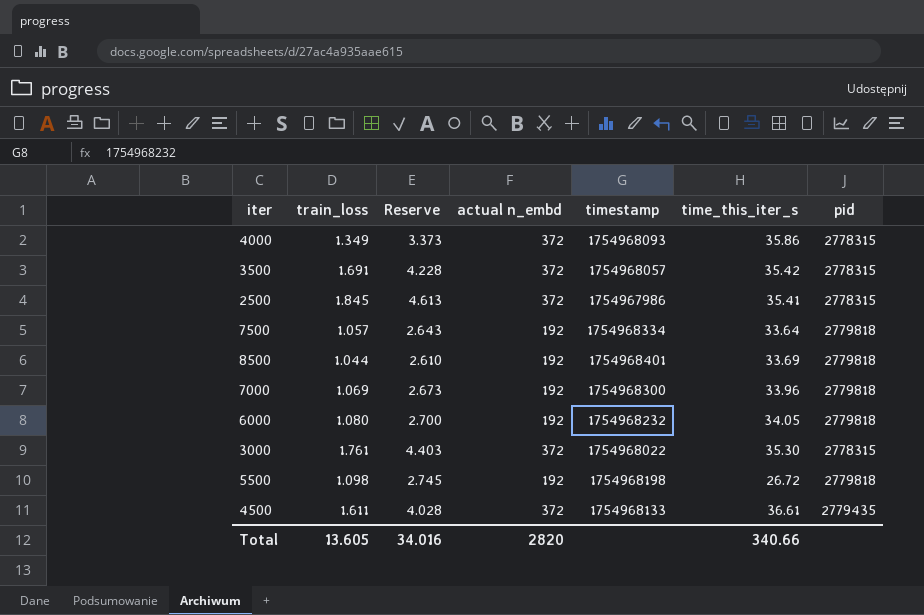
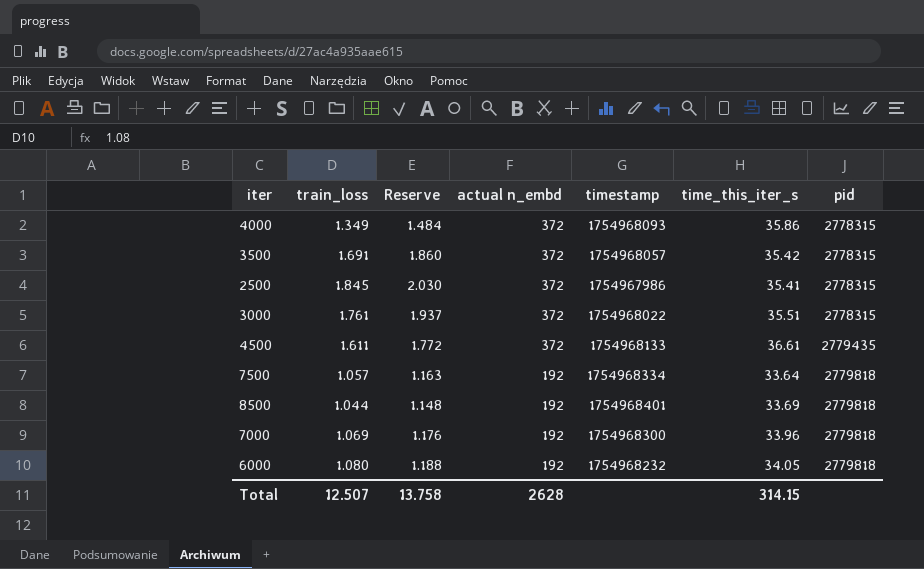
row order: none -> actual n_embd descending
column Reserve | formula: [train_loss] * 2.5 -> [train_loss] * 1.1
row 5500: 1.098 | 2.745 | 192 | 1754968198 | 26.72 | 2779818 -> none
3000 | time_this_iter_s: 35.30 -> 35.51
Total | train_loss: 13.605 -> 12.507
Total | Reserve: 34.016 -> 13.758
Total | actual n_embd: 2820 -> 2628
Total | time_this_iter_s: 340.66 -> 314.15

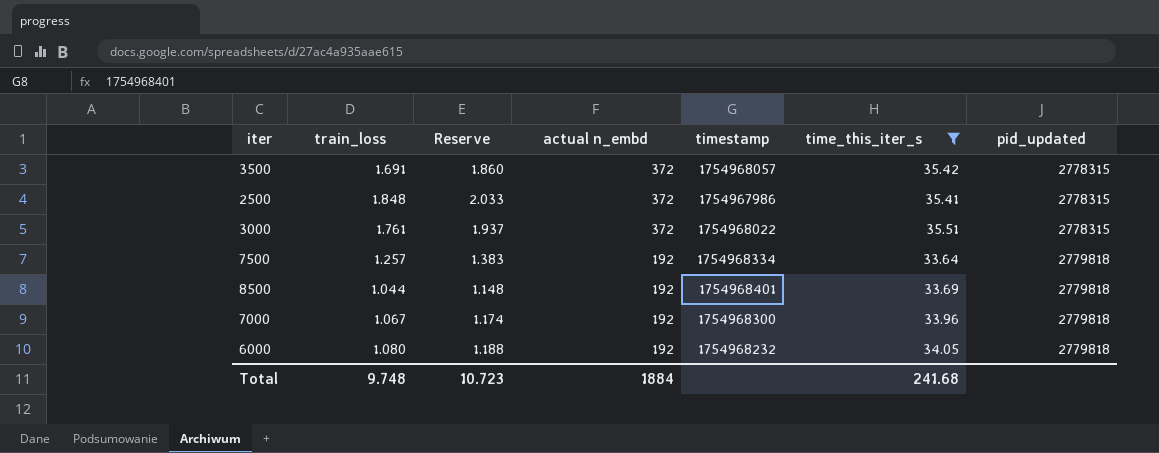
filter: none -> time_this_iter_s <= 35.51
column name: pid -> pid_updated
2500 | train_loss: 1.845 -> 1.848
2500 | Reserve: 2.030 -> 2.033
7500 | train_loss: 1.057 -> 1.257
7500 | Reserve: 1.163 -> 1.383
7000 | train_loss: 1.069 -> 1.067
7000 | Reserve: 1.176 -> 1.174
Total | train_loss: 12.507 -> 9.748
Total | Reserve: 13.758 -> 10.723
Total | actual n_embd: 2628 -> 1884
Total | time_this_iter_s: 314.15 -> 241.68

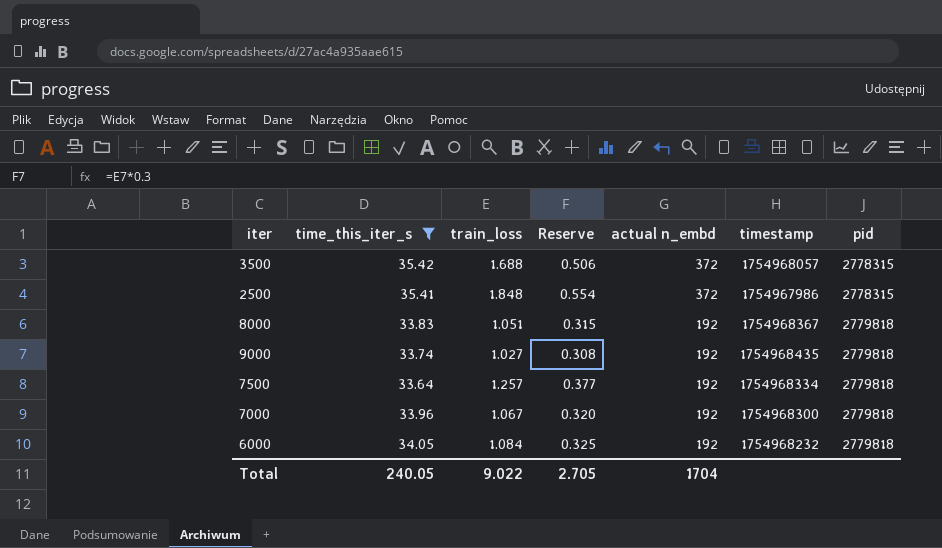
column time_this_iter_s | position: 6 -> 2
column Reserve | formula: [train_loss] * 1.1 -> [train_loss] * 0.3
column name: pid_updated -> pid
row 3000: 1.761 | 1.937 | 372 | 1754968022 | 35.51 | 2778315 -> none
row 8500: 1.044 | 1.148 | 192 | 1754968401 | 33.69 | 2779818 -> none
3500 | train_loss: 1.691 -> 1.688
row 8000: none -> 33.83 | 1.051 | 0.315 | 192 | 1754968367 | 2779818
row 9000: none -> 33.74 | 1.027 | 0.308 | 192 | 1754968435 | 2779818
6000 | train_loss: 1.080 -> 1.084
Total | time_this_iter_s: 241.68 -> 240.05
Total | train_loss: 9.748 -> 9.022
Total | Reserve: 10.723 -> 2.705
Total | actual n_embd: 1884 -> 1704

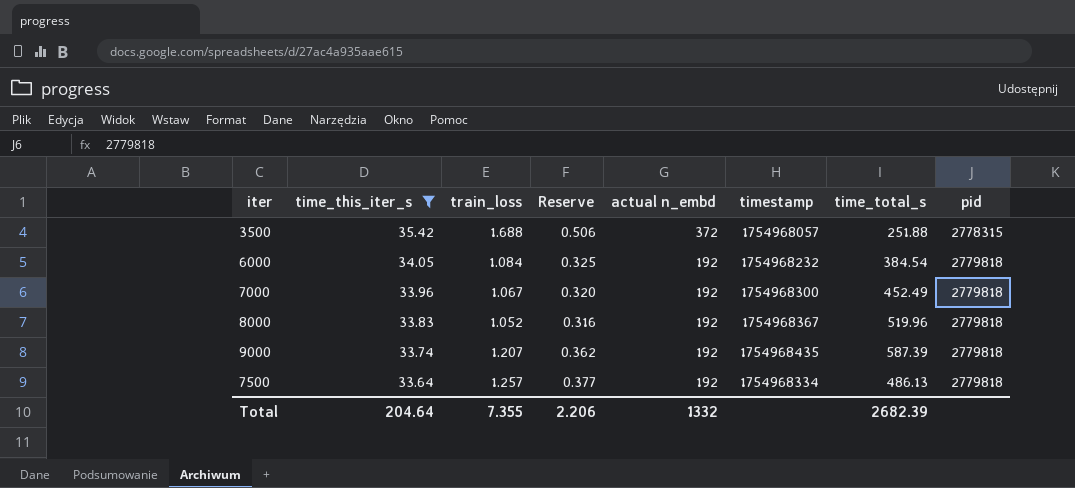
row order: actual n_embd descending -> time_this_iter_s descending
column time_total_s | position: none -> 7
row 2500: 35.41 | 1.848 | 0.554 | 372 | 1754967986 | 2778315 -> none
8000 | train_loss: 1.051 -> 1.052
8000 | Reserve: 0.315 -> 0.316
9000 | train_loss: 1.027 -> 1.207
9000 | Reserve: 0.308 -> 0.362
Total | time_this_iter_s: 240.05 -> 204.64
Total | train_loss: 9.022 -> 7.355
Total | Reserve: 2.705 -> 2.206
Total | actual n_embd: 1704 -> 1332

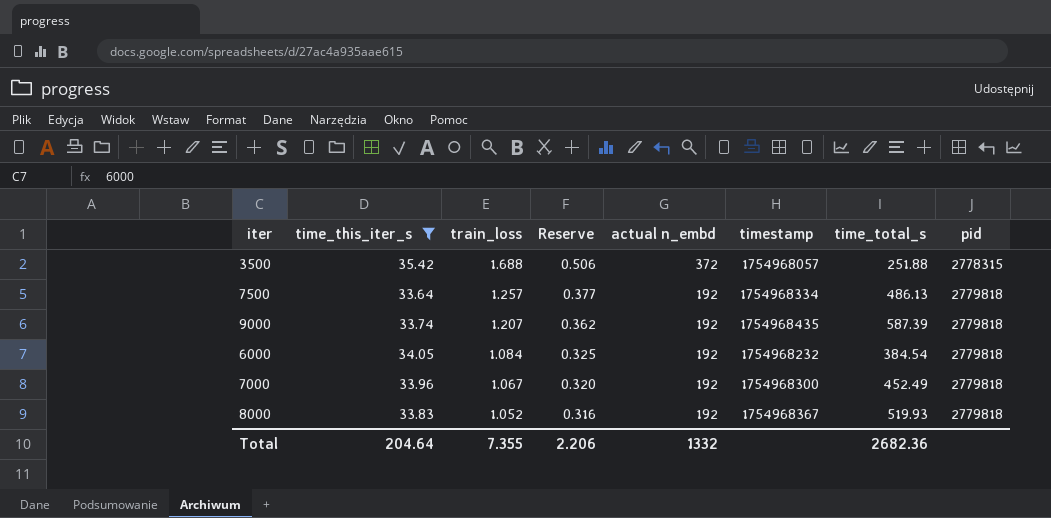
row order: time_this_iter_s descending -> train_loss descending
8000 | time_total_s: 519.96 -> 519.93
Total | time_total_s: 2682.39 -> 2682.36

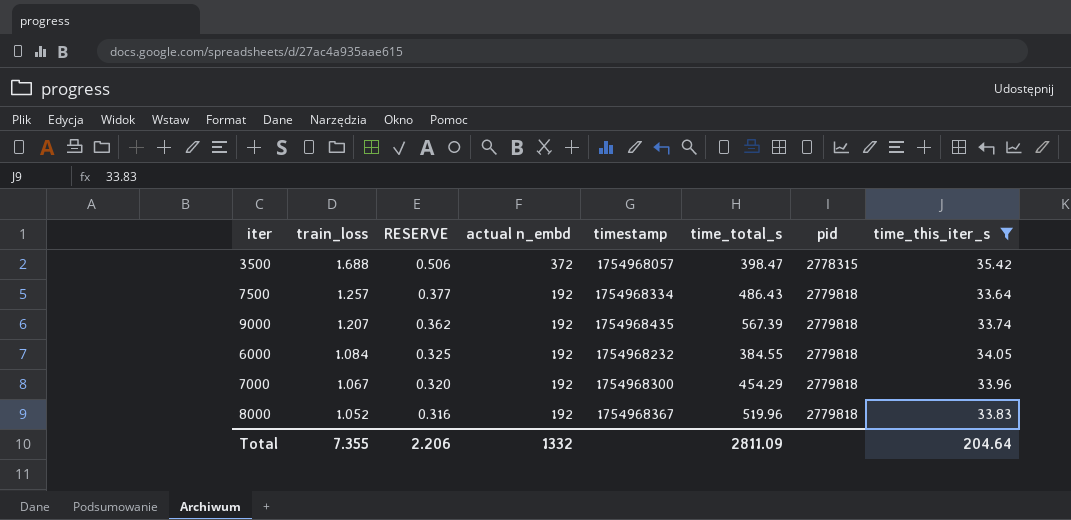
column name: Reserve -> RESERVE
column time_this_iter_s | position: 2 -> 8
3500 | time_total_s: 251.88 -> 398.47
7500 | time_total_s: 486.13 -> 486.43
9000 | time_total_s: 587.39 -> 567.39
6000 | time_total_s: 384.54 -> 384.55
7000 | time_total_s: 452.49 -> 454.29
8000 | time_total_s: 519.93 -> 519.96
Total | time_total_s: 2682.36 -> 2811.09

